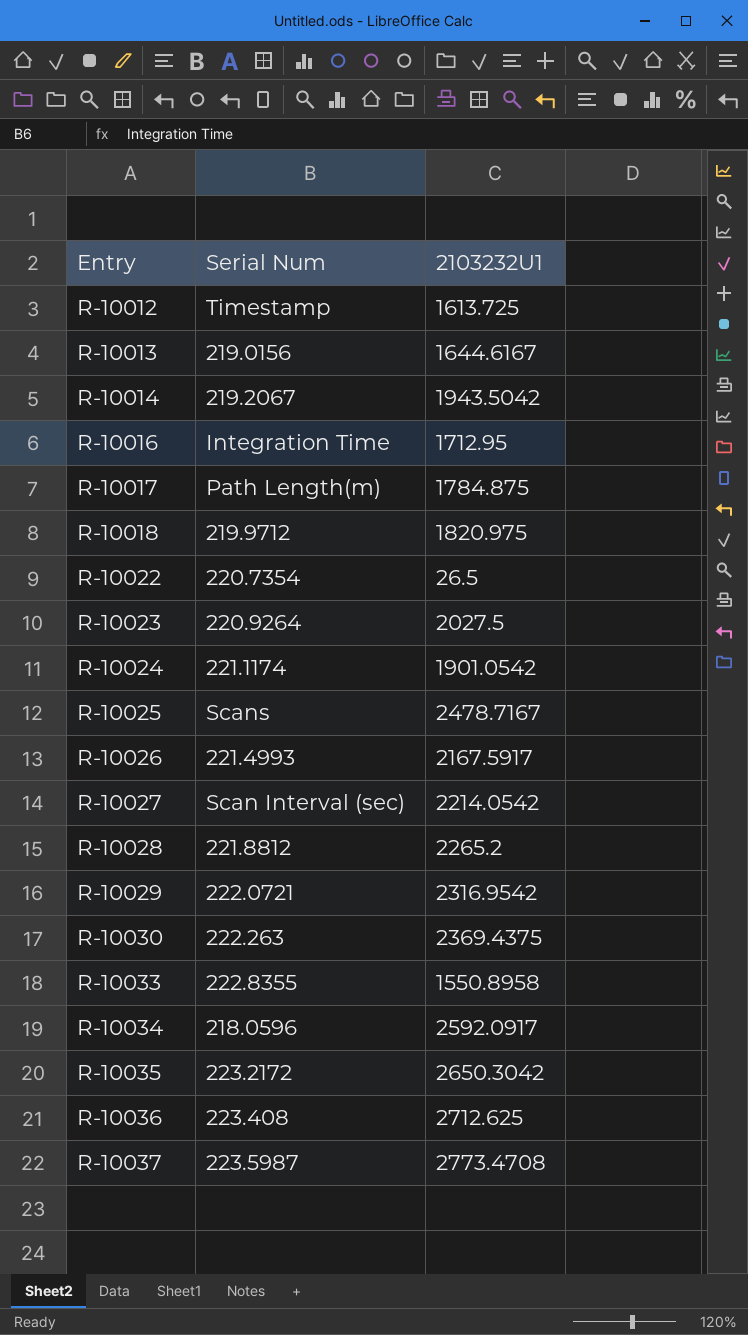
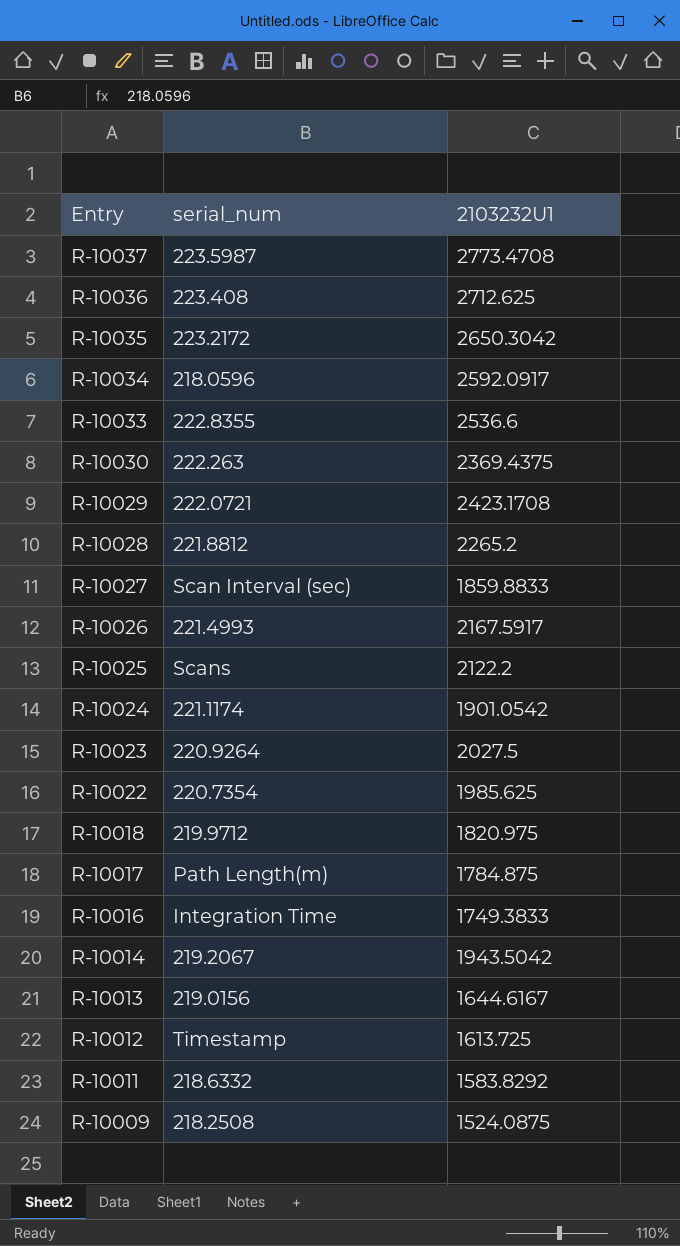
row order: Entry ascending -> Entry descending
column name: Serial Num -> serial_num
R-10033 | 2103232U1: 1550.8958 -> 2536.6
R-10029 | 2103232U1: 2316.9542 -> 2423.1708
R-10027 | 2103232U1: 2214.0542 -> 1859.8833
R-10025 | 2103232U1: 2478.7167 -> 2122.2
R-10022 | 2103232U1: 26.5 -> 1985.625
R-10016 | 2103232U1: 1712.95 -> 1749.3833
row R-10011: none -> 218.6332 | 1583.8292
row R-10009: none -> 218.2508 | 1524.0875

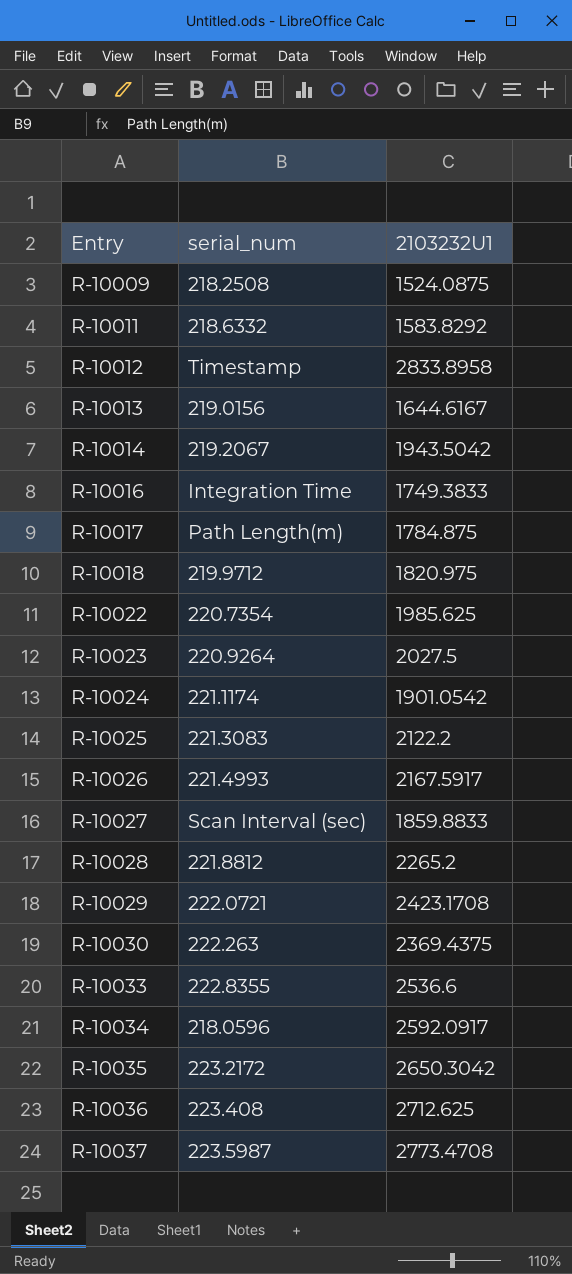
row order: Entry descending -> Entry ascending
R-10012 | 2103232U1: 1613.725 -> 2833.8958
R-10025 | serial_num: Scans -> 221.3083

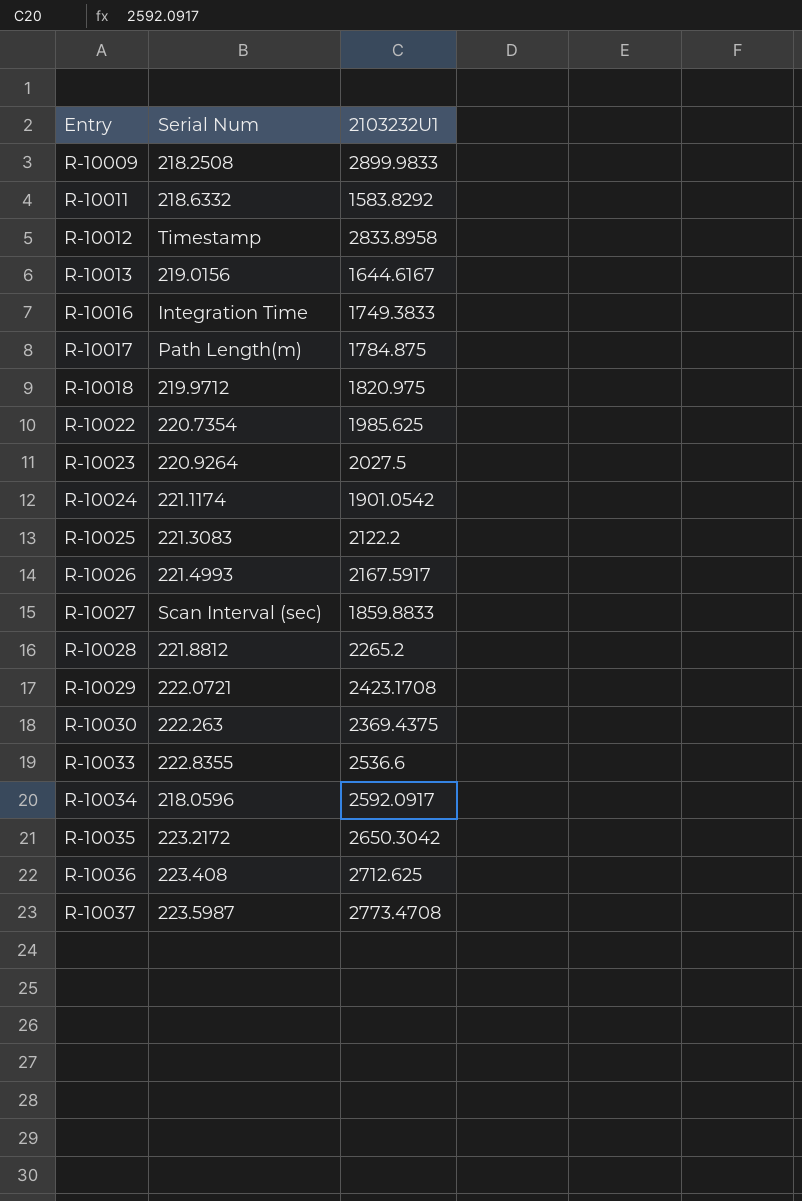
column name: serial_num -> Serial Num
row R-10014: 219.2067 | 1943.5042 -> none
R-10009 | 2103232U1: 1524.0875 -> 2899.9833

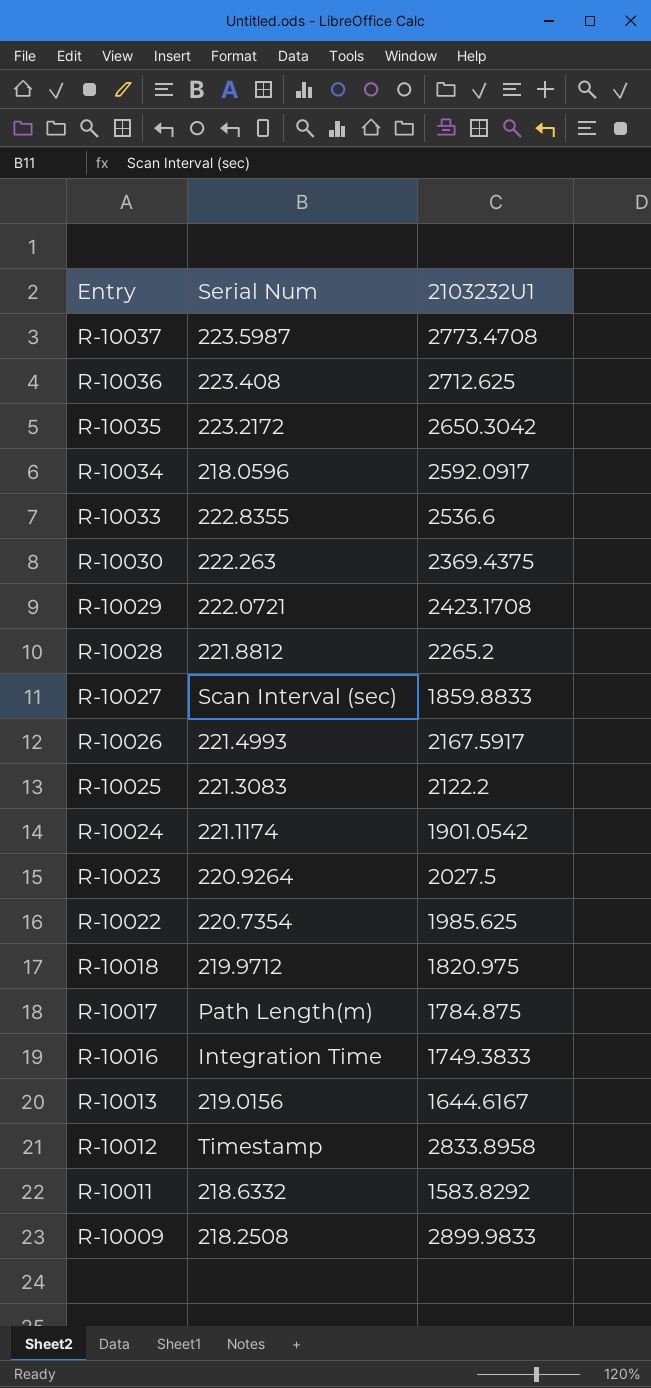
row order: Entry ascending -> Entry descending

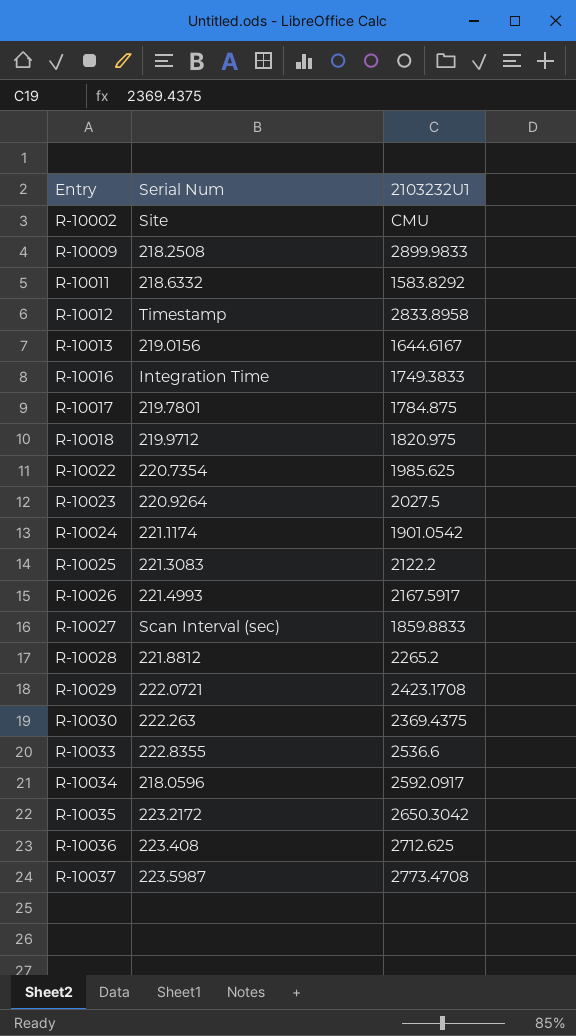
row order: Entry descending -> Entry ascending
row R-10002: none -> Site | CMU
R-10017 | Serial Num: Path Length(m) -> 219.7801

